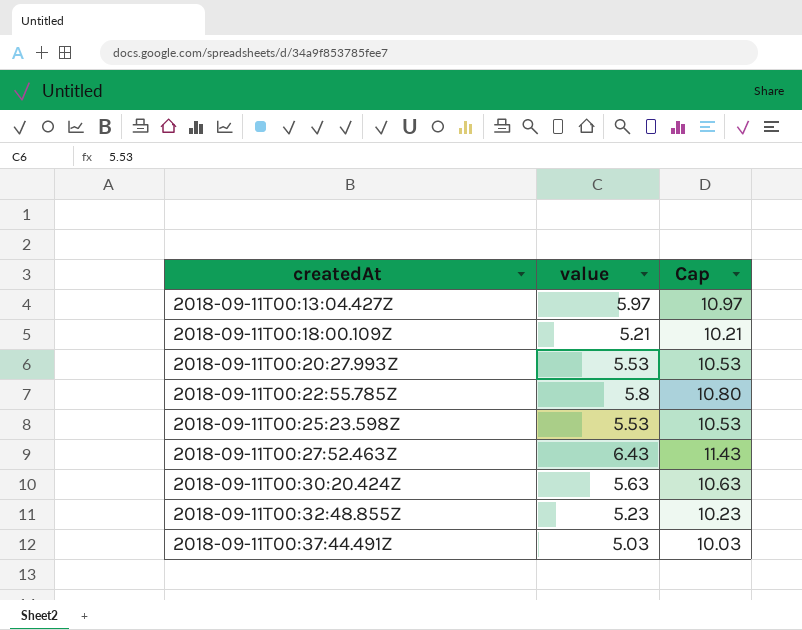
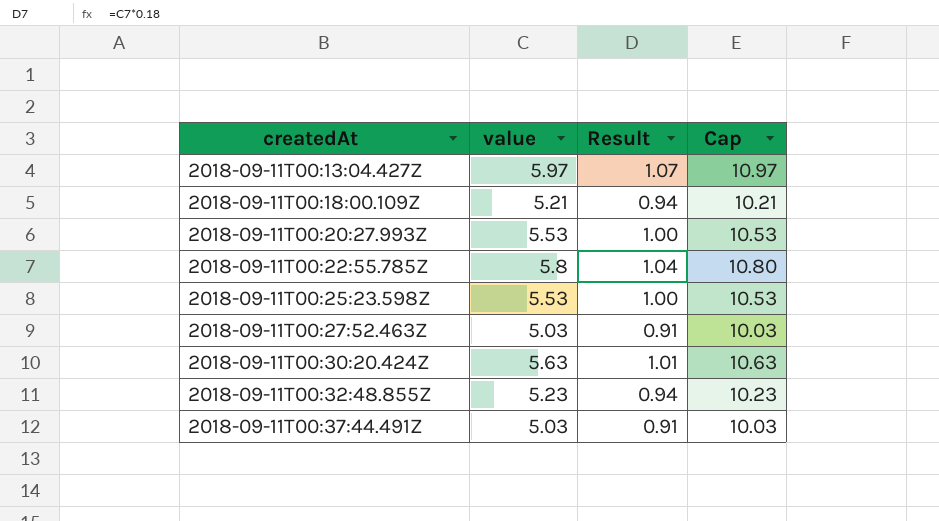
column Result | formula: none -> [value] * 0.18
2018-09-11T00:27:52.463Z | value: 6.43 -> 5.03
2018-09-11T00:27:52.463Z | Cap: 11.43 -> 10.03

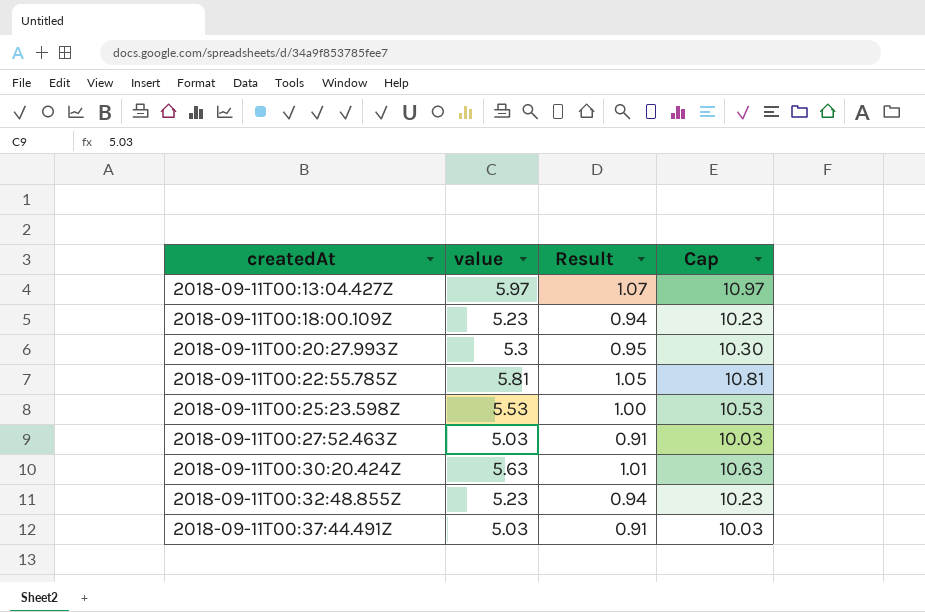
2018-09-11T00:18:00.109Z | value: 5.21 -> 5.23
2018-09-11T00:18:00.109Z | Cap: 10.21 -> 10.23
2018-09-11T00:20:27.993Z | value: 5.53 -> 5.3
2018-09-11T00:20:27.993Z | Result: 1.00 -> 0.95
2018-09-11T00:20:27.993Z | Cap: 10.53 -> 10.30
2018-09-11T00:22:55.785Z | value: 5.8 -> 5.81
2018-09-11T00:22:55.785Z | Result: 1.04 -> 1.05
2018-09-11T00:22:55.785Z | Cap: 10.80 -> 10.81

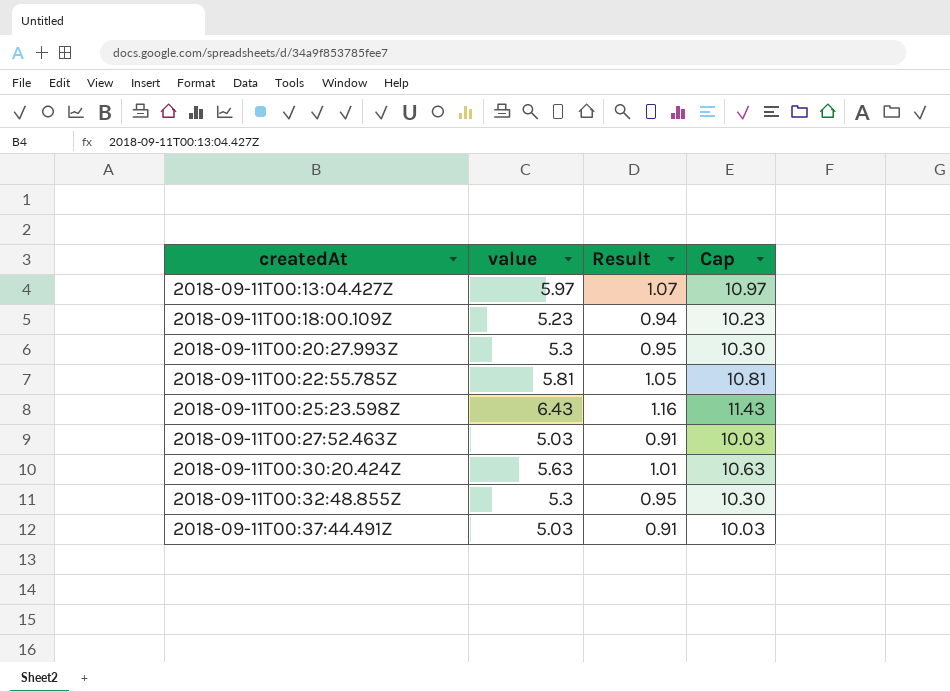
2018-09-11T00:25:23.598Z | value: 5.53 -> 6.43
2018-09-11T00:25:23.598Z | Result: 1.00 -> 1.16
2018-09-11T00:25:23.598Z | Cap: 10.53 -> 11.43
2018-09-11T00:32:48.855Z | value: 5.23 -> 5.3
2018-09-11T00:32:48.855Z | Result: 0.94 -> 0.95
2018-09-11T00:32:48.855Z | Cap: 10.23 -> 10.30

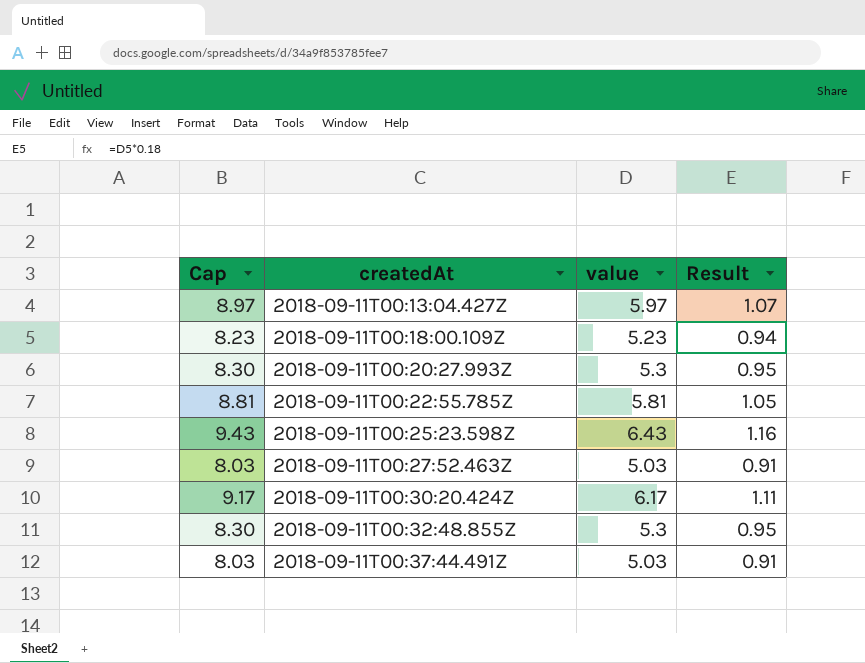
column Cap | formula: [value] + 5 -> [value] + 3
column Cap | position: 4 -> 1
2018-09-11T00:30:20.424Z | value: 5.63 -> 6.17
2018-09-11T00:30:20.424Z | Result: 1.01 -> 1.11

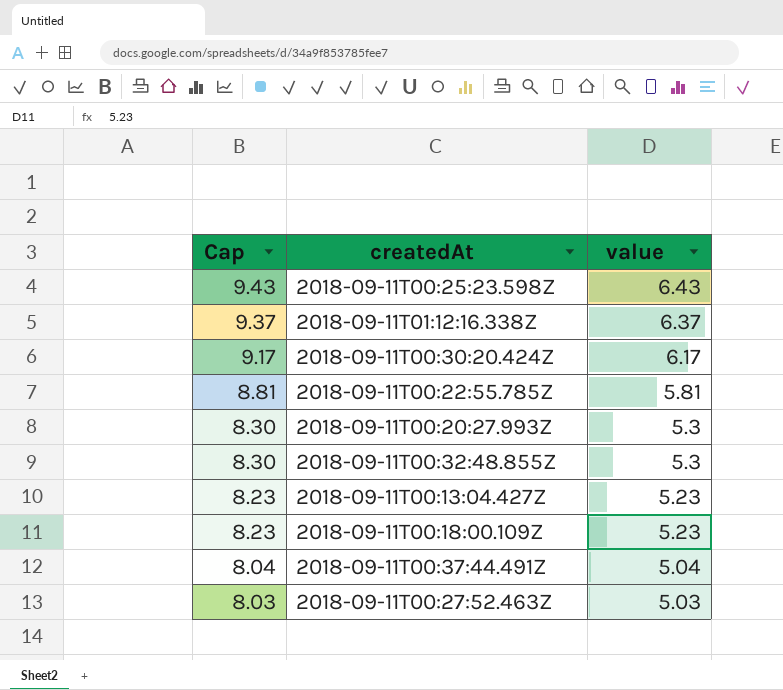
row order: createdAt ascending -> Cap descending
column Result | formula: [value] * 0.18 -> none
row 2018-09-11T01:12:16.338Z: none -> 9.37 | 6.37
2018-09-11T00:13:04.427Z | Cap: 8.97 -> 8.23
2018-09-11T00:13:04.427Z | value: 5.97 -> 5.23
2018-09-11T00:37:44.491Z | Cap: 8.03 -> 8.04
2018-09-11T00:37:44.491Z | value: 5.03 -> 5.04

